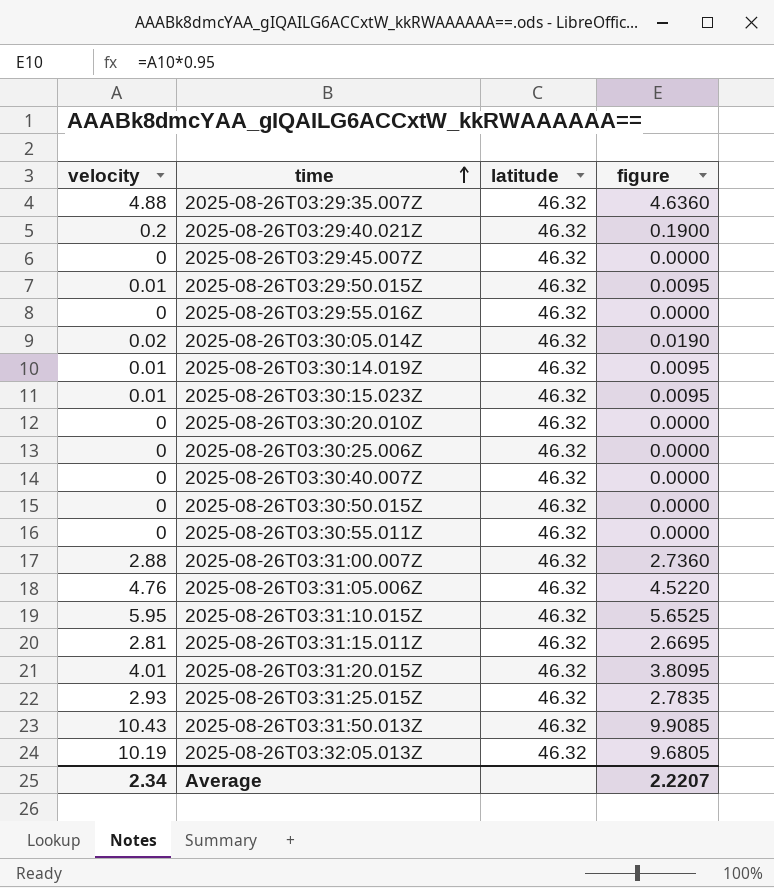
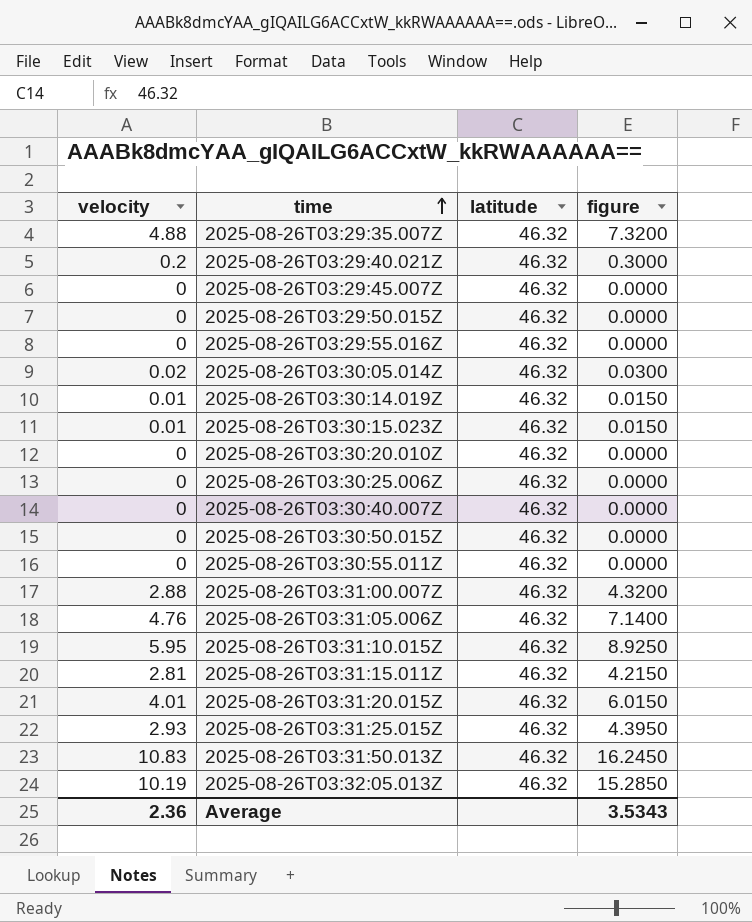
column figure | formula: [velocity] * 0.95 -> [velocity] * 1.5
2025-08-26T03:29:50.015Z | velocity: 0.01 -> 0
2025-08-26T03:31:50.013Z | velocity: 10.43 -> 10.83
Average | velocity: 2.34 -> 2.36
Average | figure: 2.2207 -> 3.5343

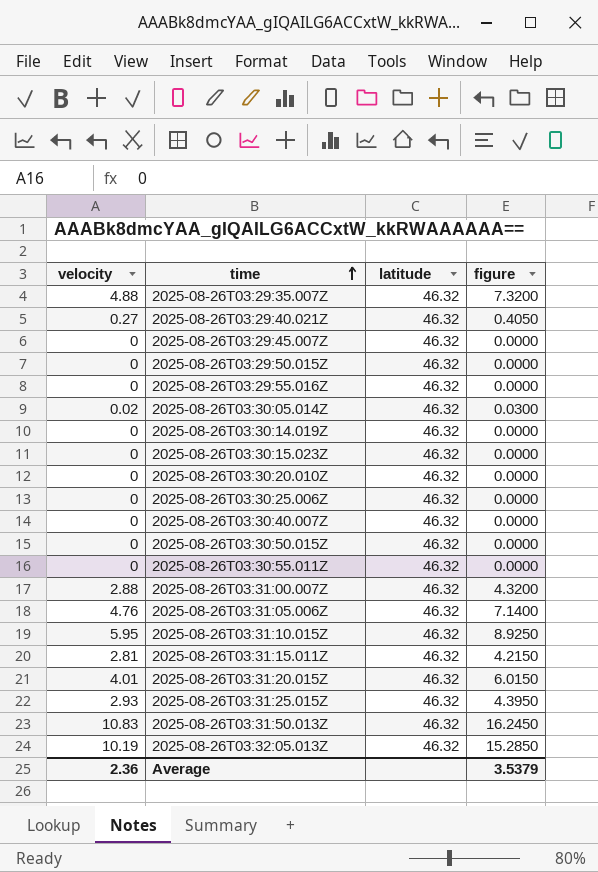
2025-08-26T03:29:40.021Z | velocity: 0.2 -> 0.27
2025-08-26T03:29:40.021Z | figure: 0.3000 -> 0.4050
2025-08-26T03:30:14.019Z | velocity: 0.01 -> 0
2025-08-26T03:30:14.019Z | figure: 0.0150 -> 0.0000
2025-08-26T03:30:15.023Z | velocity: 0.01 -> 0
2025-08-26T03:30:15.023Z | figure: 0.0150 -> 0.0000
Average | figure: 3.5343 -> 3.5379

